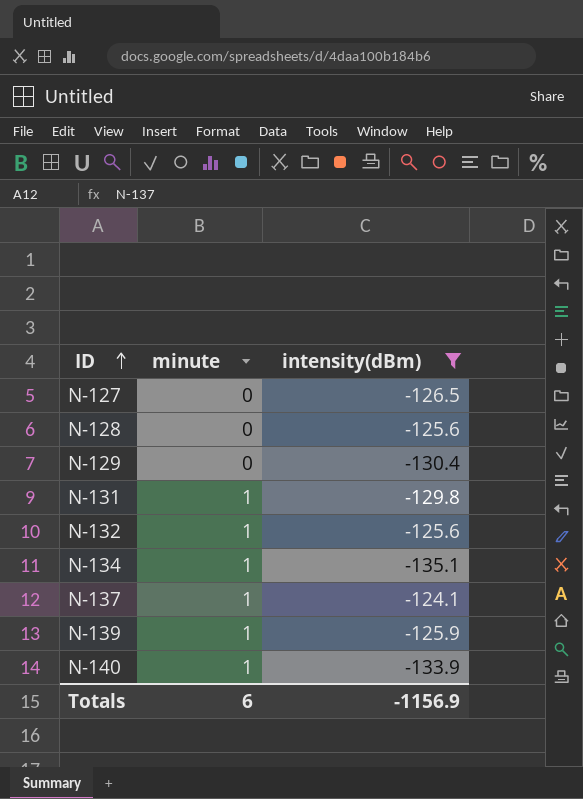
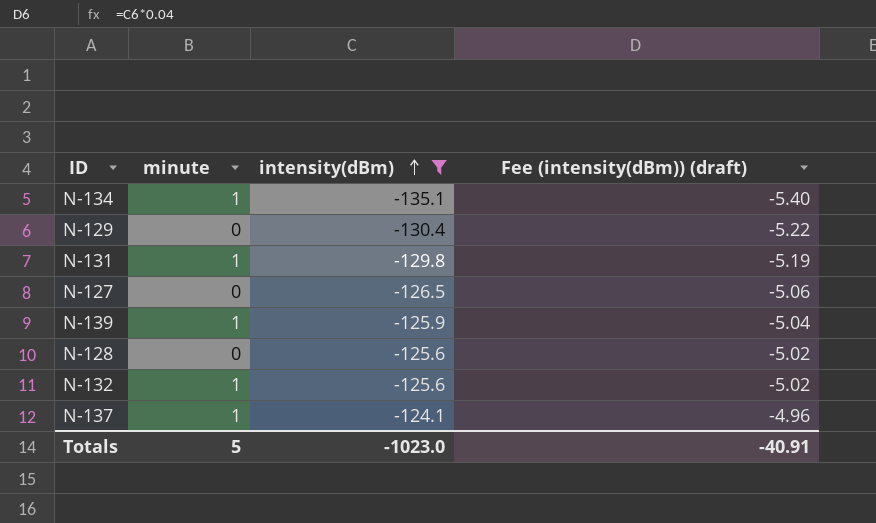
row order: ID ascending -> intensity(dBm) ascending
column Fee (intensity(dBm)) (draft) | formula: none -> [intensity(dBm)] * 0.04
row N-140: 1 | -133.9 -> none
Totals | minute: 6 -> 5
Totals | intensity(dBm): -1156.9 -> -1023.0

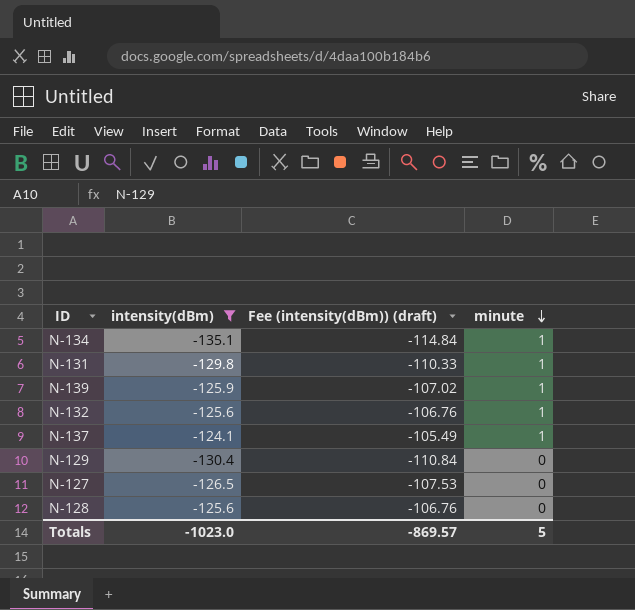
row order: intensity(dBm) ascending -> minute descending
column Fee (intensity(dBm)) (draft) | formula: [intensity(dBm)] * 0.04 -> [intensity(dBm)] * 0.85
column minute | position: 2 -> 4
Totals | Fee (intensity(dBm)) (draft): -40.91 -> -869.57

